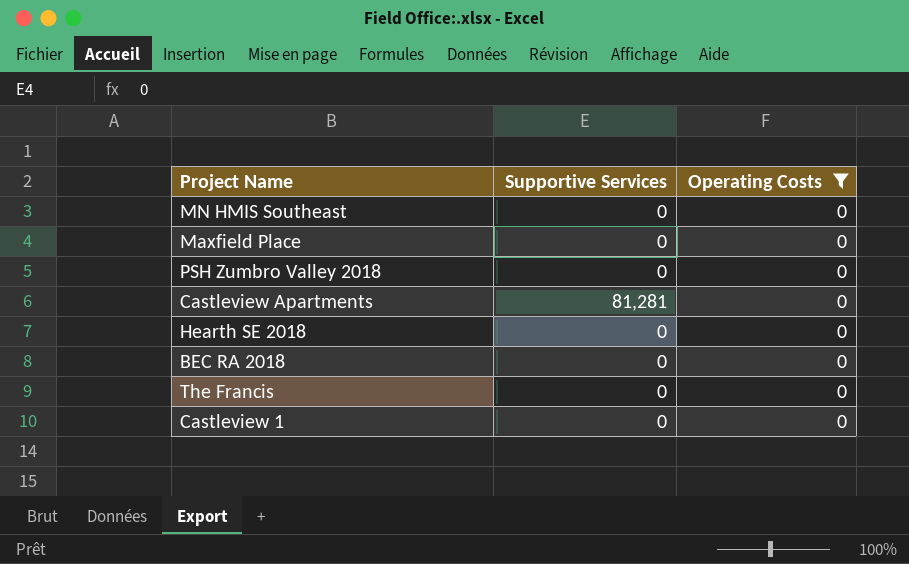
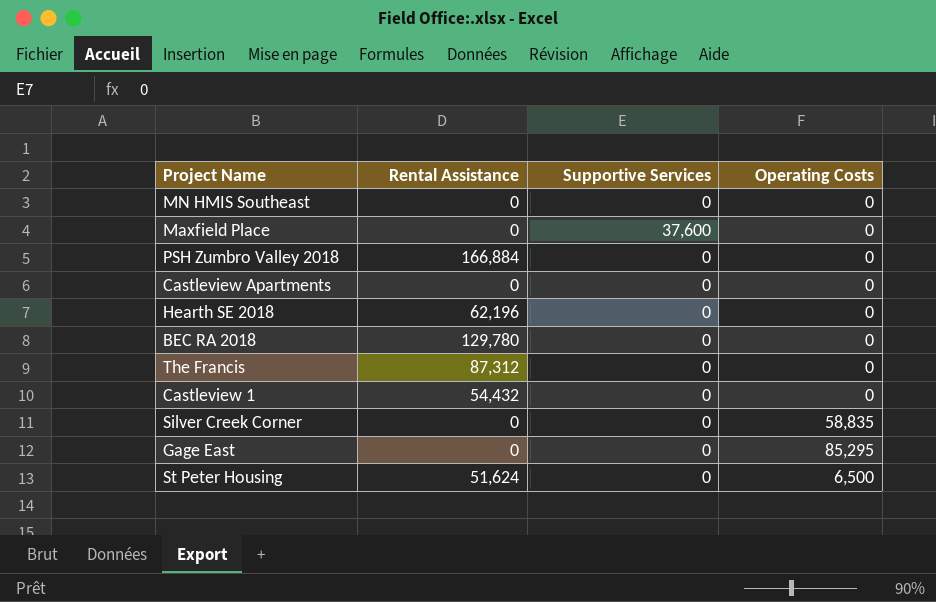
filter: Operating Costs = 0 -> none
column Rental Assistance | position: none -> 2
Maxfield Place | Supportive Services: 0 -> 37,600
Castleview Apartments | Supportive Services: 81,281 -> 0

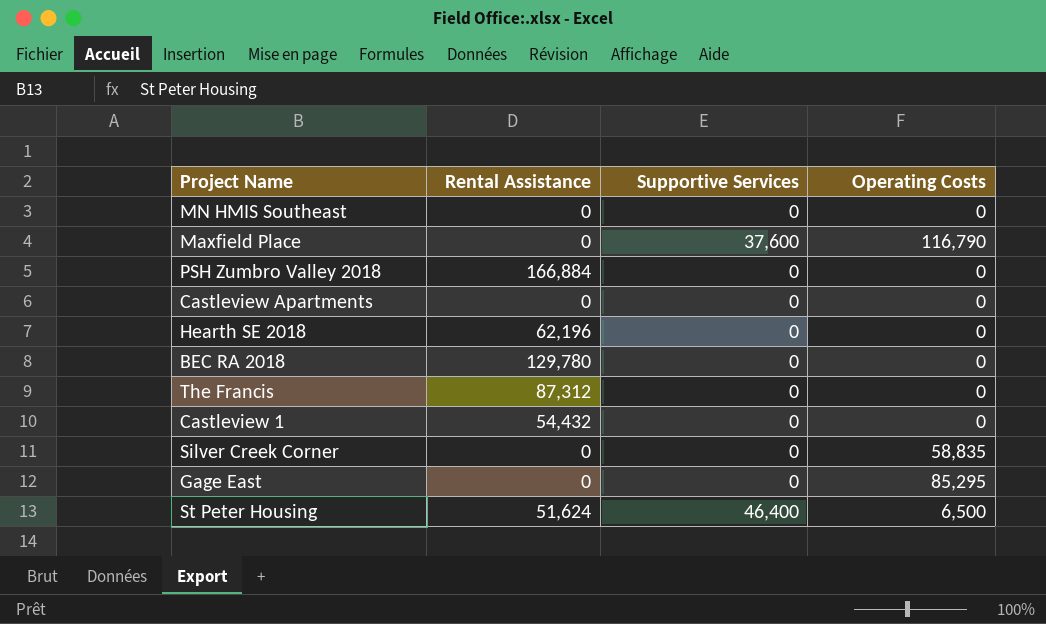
Maxfield Place | Operating Costs: 0 -> 116,790
St Peter Housing | Supportive Services: 0 -> 46,400

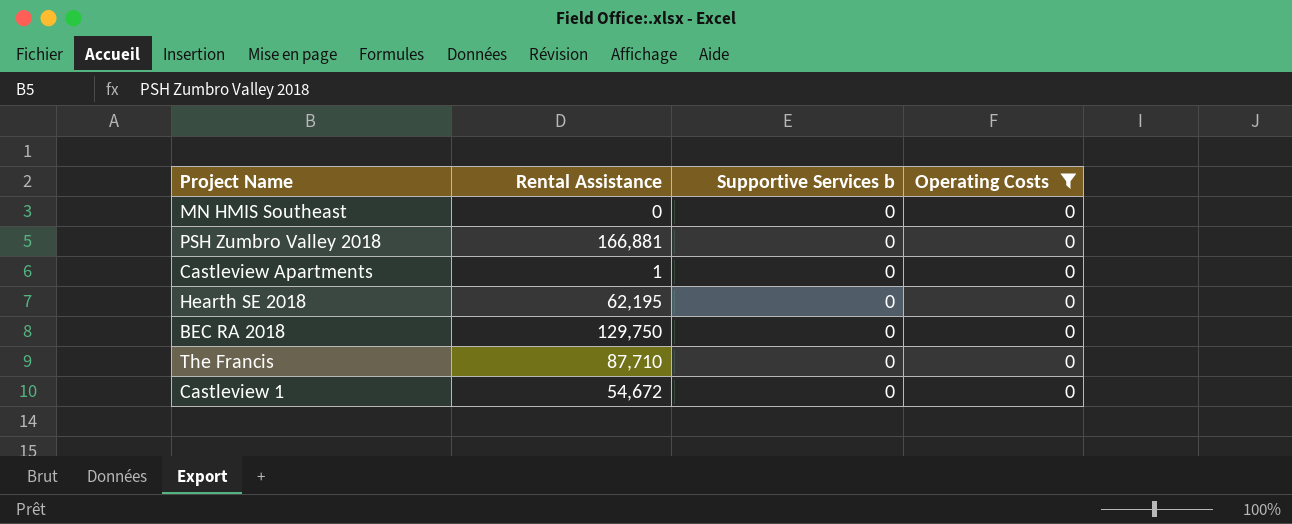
filter: none -> Operating Costs = 0
column name: Supportive Services -> Supportive Services b
PSH Zumbro Valley 2018 | Rental Assistance: 166,884 -> 166,881
Castleview Apartments | Rental Assistance: 0 -> 1
Hearth SE 2018 | Rental Assistance: 62,196 -> 62,195
BEC RA 2018 | Rental Assistance: 129,780 -> 129,750
The Francis | Rental Assistance: 87,312 -> 87,710
Castleview 1 | Rental Assistance: 54,432 -> 54,672

